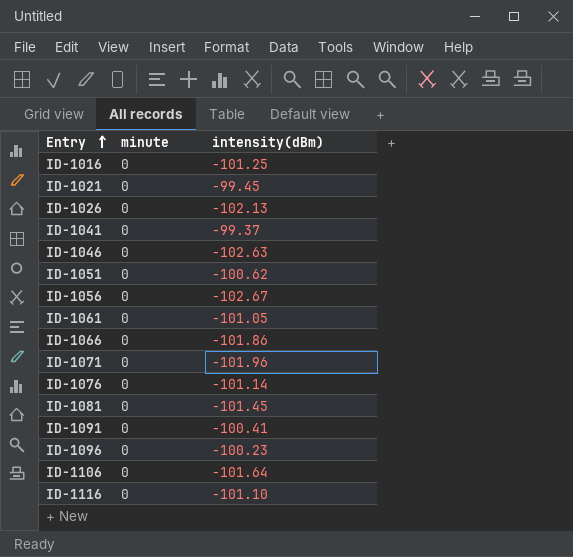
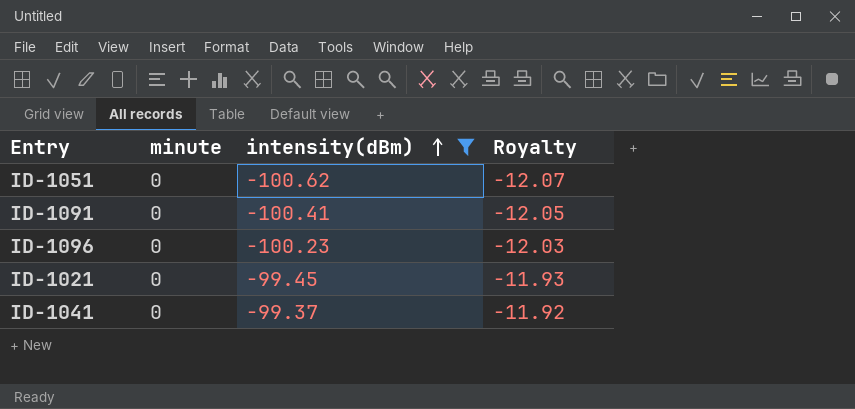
filter: none -> intensity(dBm) >= -100.62
row order: Entry ascending -> intensity(dBm) ascending
column Royalty | formula: none -> [intensity(dBm)] * 0.12

